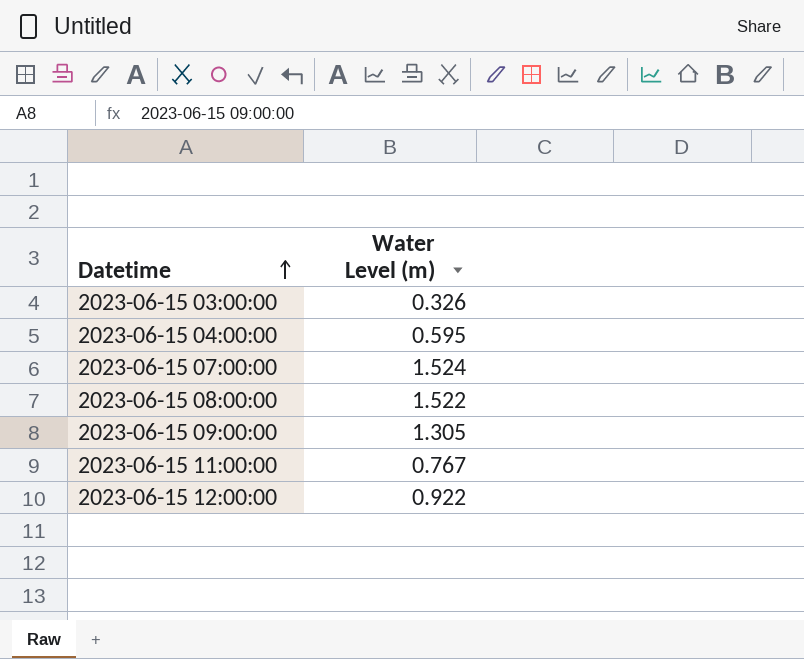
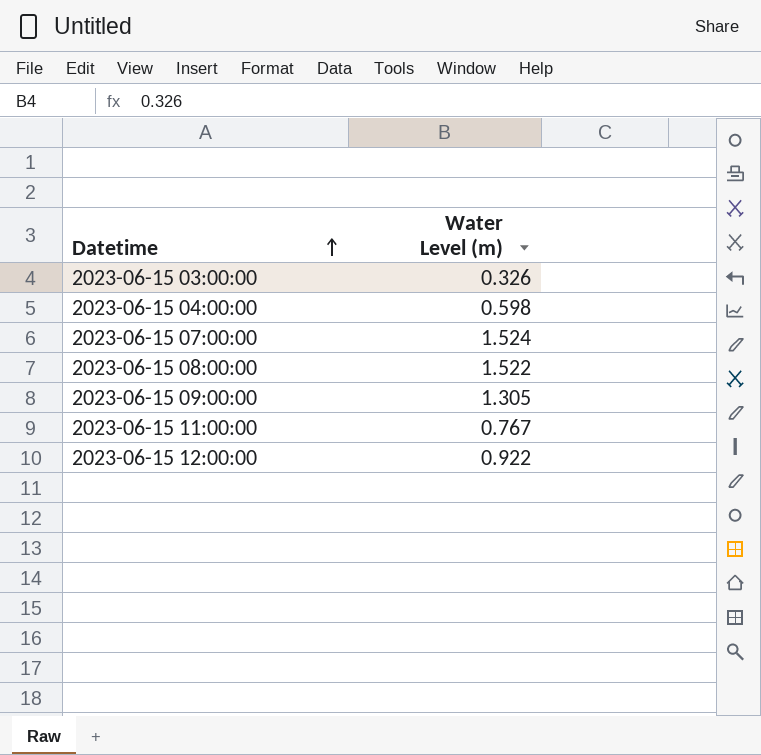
2023-06-15 04:00:00 | Water Level (m): 0.595 -> 0.598

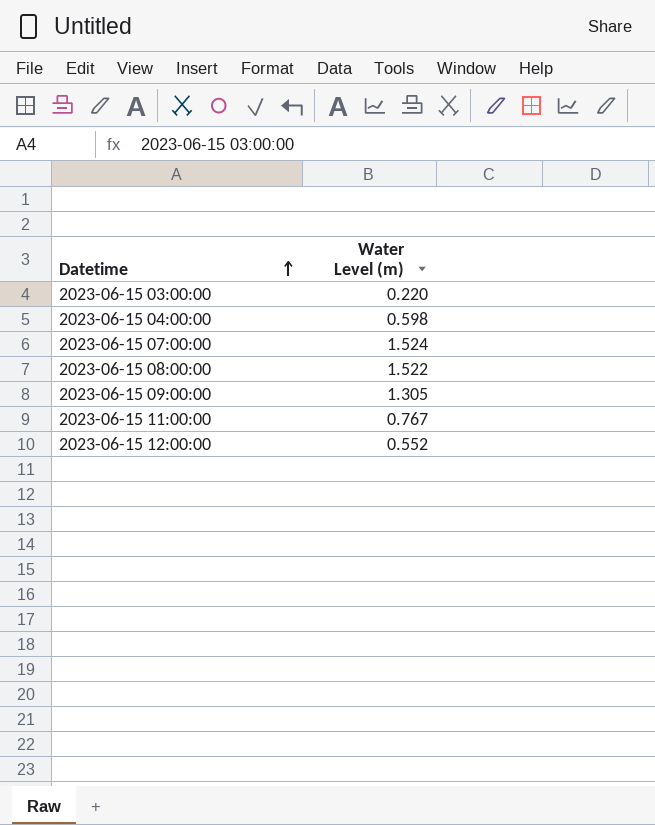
2023-06-15 03:00:00 | Water Level (m): 0.326 -> 0.220
2023-06-15 12:00:00 | Water Level (m): 0.922 -> 0.552

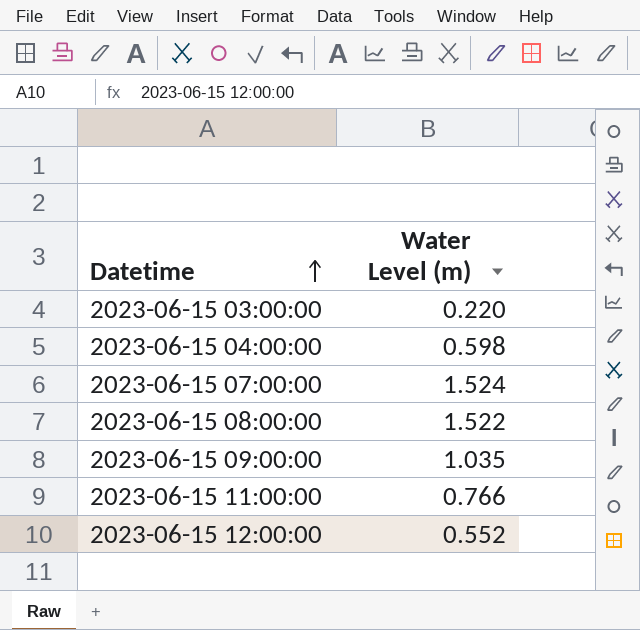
2023-06-15 09:00:00 | Water Level (m): 1.305 -> 1.035
2023-06-15 11:00:00 | Water Level (m): 0.767 -> 0.766

